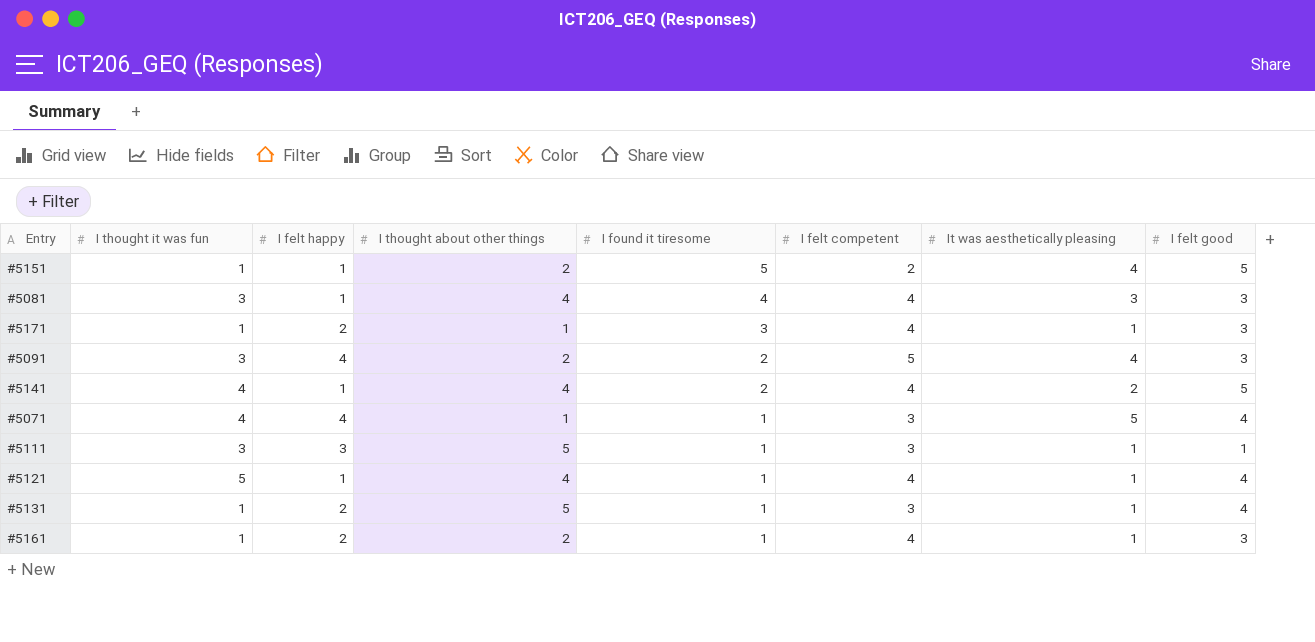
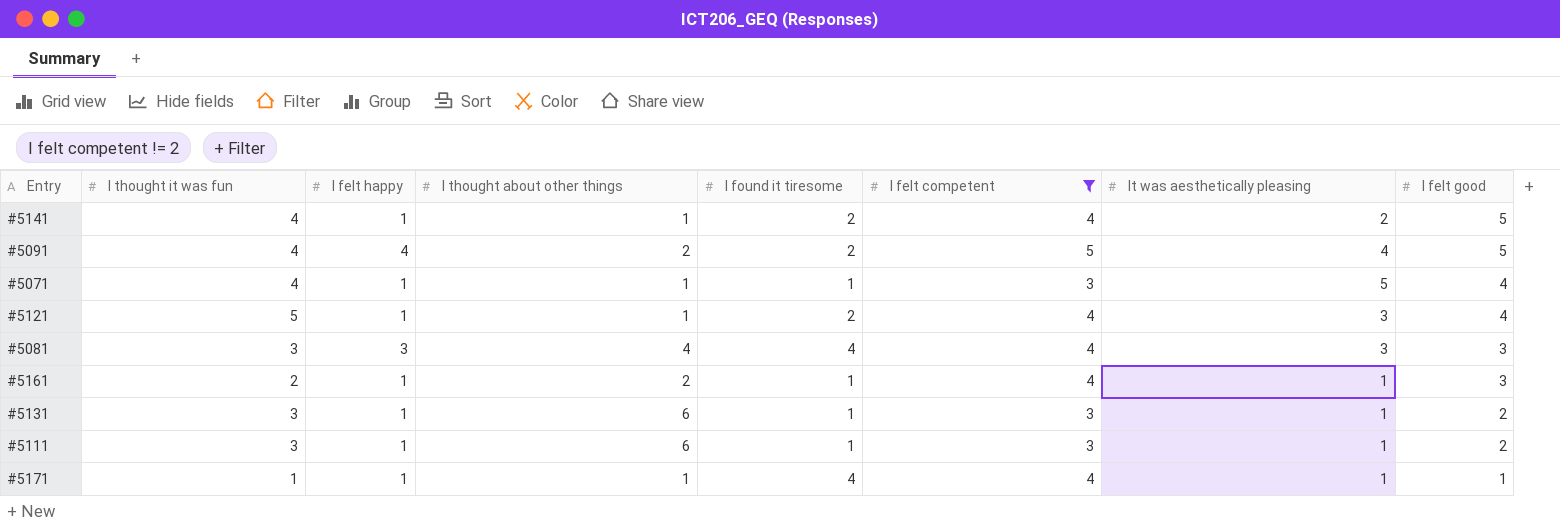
filter: none -> I felt competent != 2
row order: I found it tiresome descending -> I felt good descending
#5141 | I thought about other things: 4 -> 1
#5091 | I thought it was fun: 3 -> 4
#5091 | I felt good: 3 -> 5
#5071 | I felt happy: 4 -> 1
#5121 | I thought about other things: 4 -> 1
#5121 | I found it tiresome: 1 -> 2
#5121 | It was aesthetically pleasing: 1 -> 3
#5081 | I felt happy: 1 -> 3
#5161 | I thought it was fun: 1 -> 2
#5161 | I felt happy: 2 -> 1
#5131 | I thought it was fun: 1 -> 3
#5131 | I felt happy: 2 -> 1
#5131 | I thought about other things: 5 -> 6
#5131 | I felt good: 4 -> 2
#5111 | I felt happy: 3 -> 1
#5111 | I thought about other things: 5 -> 6
#5111 | I felt good: 1 -> 2
#5171 | I felt happy: 2 -> 1
#5171 | I found it tiresome: 3 -> 4
#5171 | I felt good: 3 -> 1

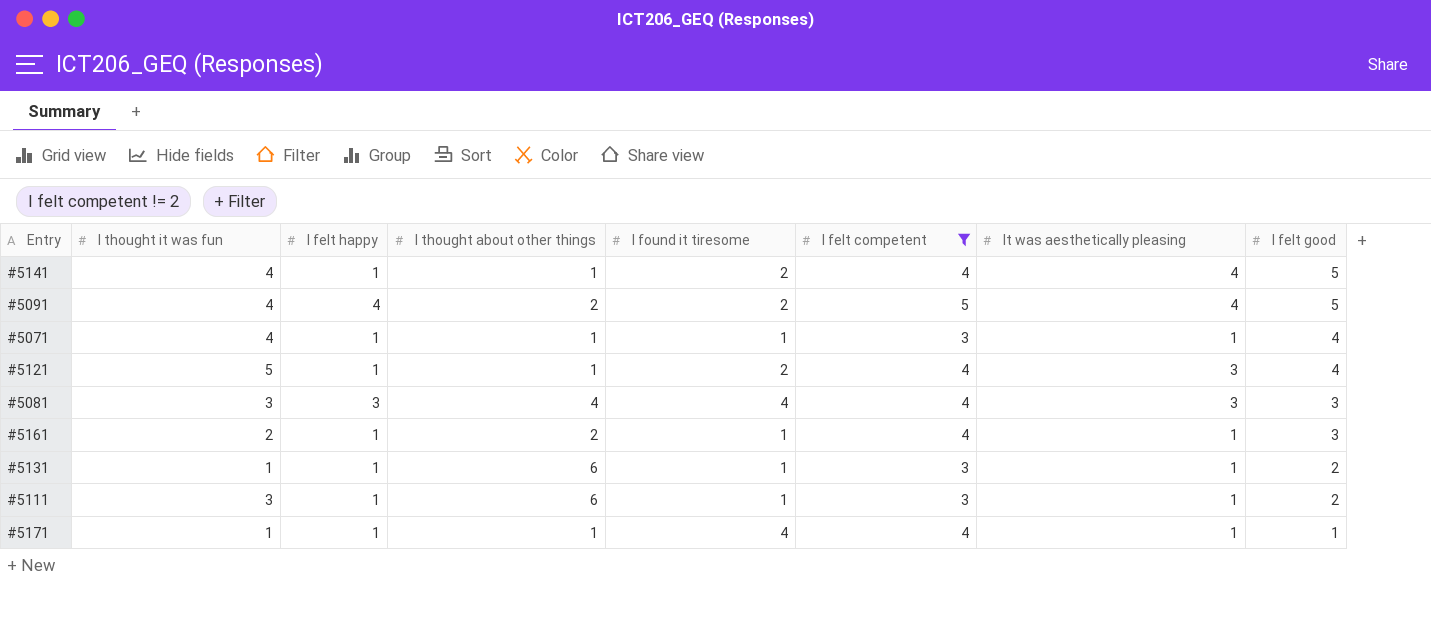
#5141 | It was aesthetically pleasing: 2 -> 4
#5071 | It was aesthetically pleasing: 5 -> 1
#5131 | I thought it was fun: 3 -> 1

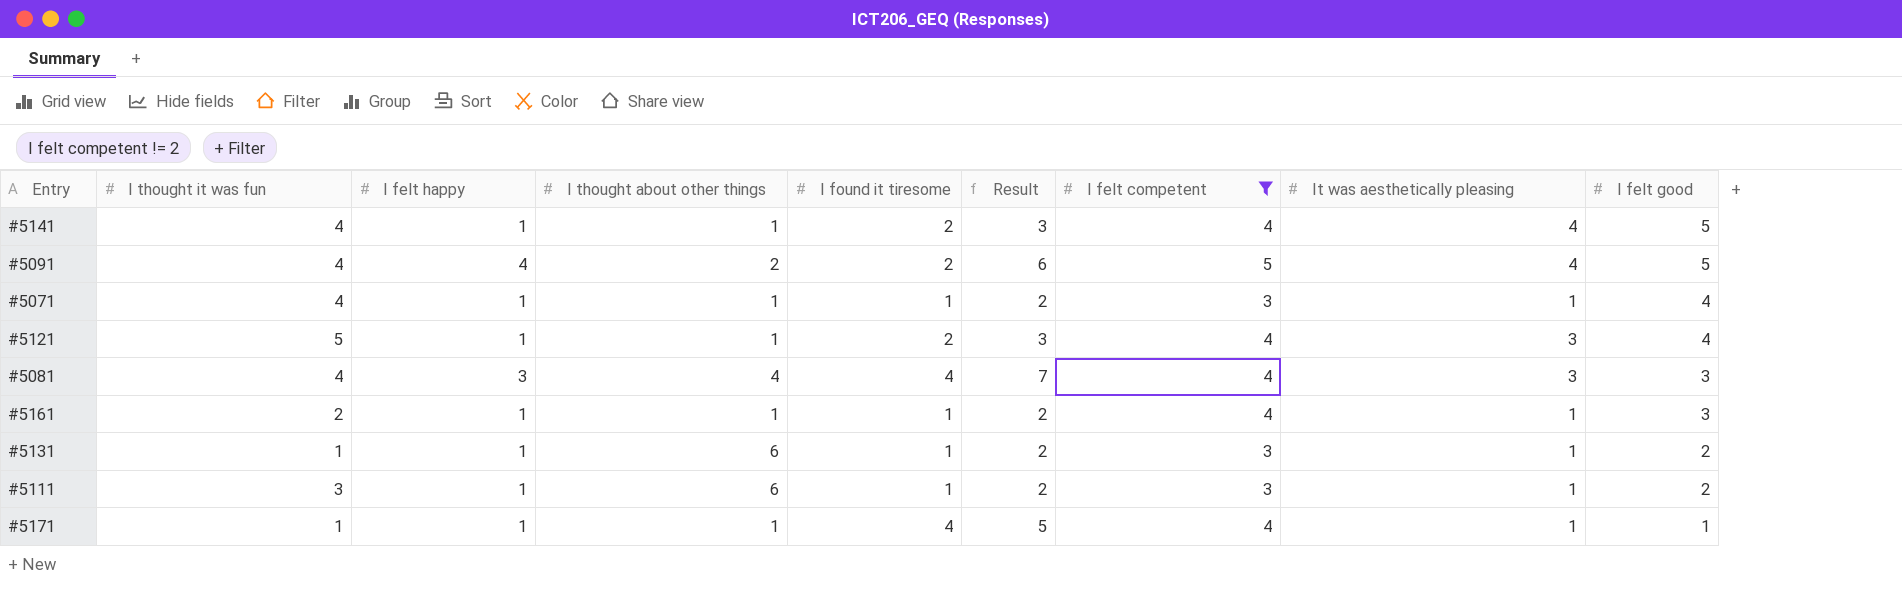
column Result | formula: none -> [I felt happy] + [I found it tiresome]
#5081 | I thought it was fun: 3 -> 4
#5161 | I thought about other things: 2 -> 1

